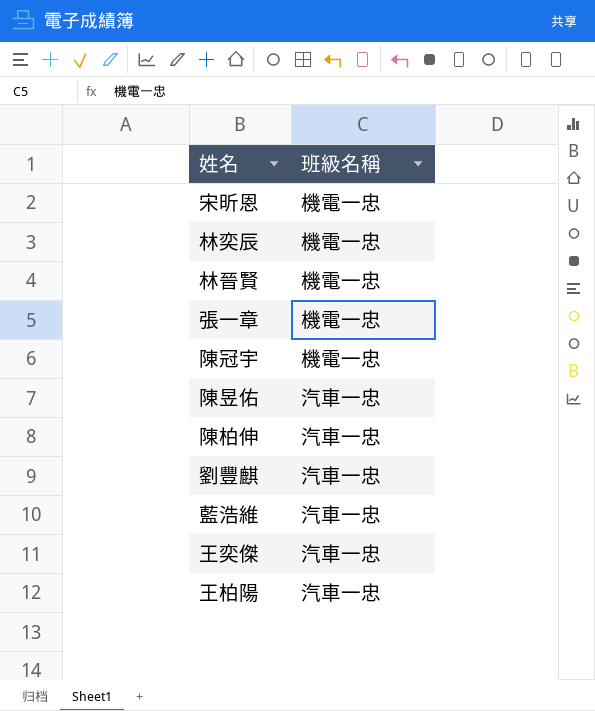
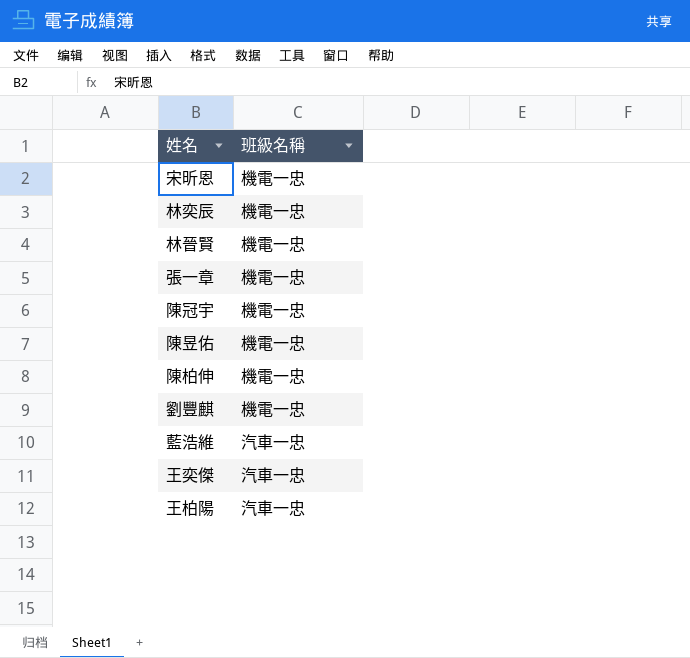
陳昱佑 | 班級名稱: 汽車一忠 -> 機電一忠
陳柏伸 | 班級名稱: 汽車一忠 -> 機電一忠
劉豐麒 | 班級名稱: 汽車一忠 -> 機電一忠

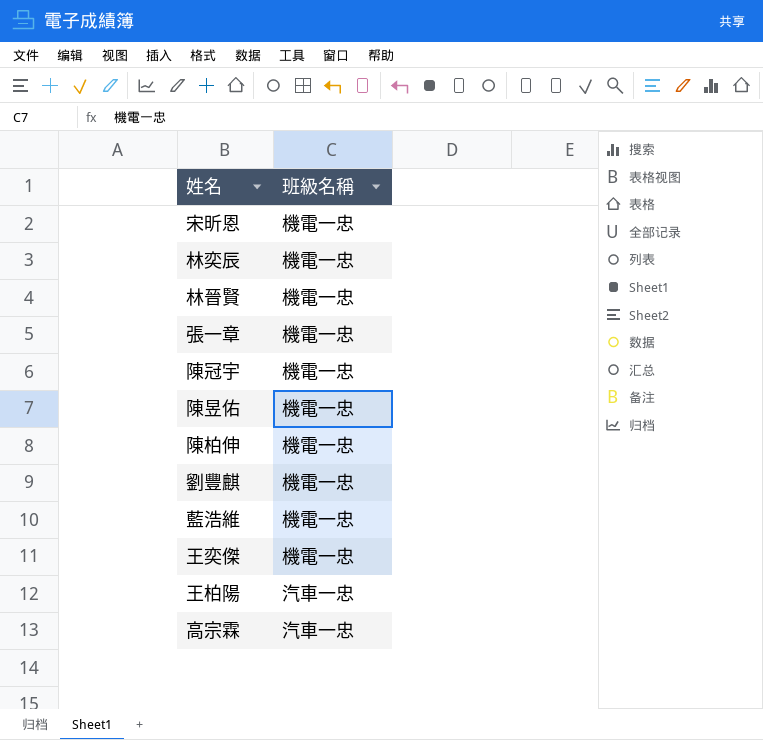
藍浩維 | 班級名稱: 汽車一忠 -> 機電一忠
王奕傑 | 班級名稱: 汽車一忠 -> 機電一忠
row 高宗霖: none -> 汽車一忠

